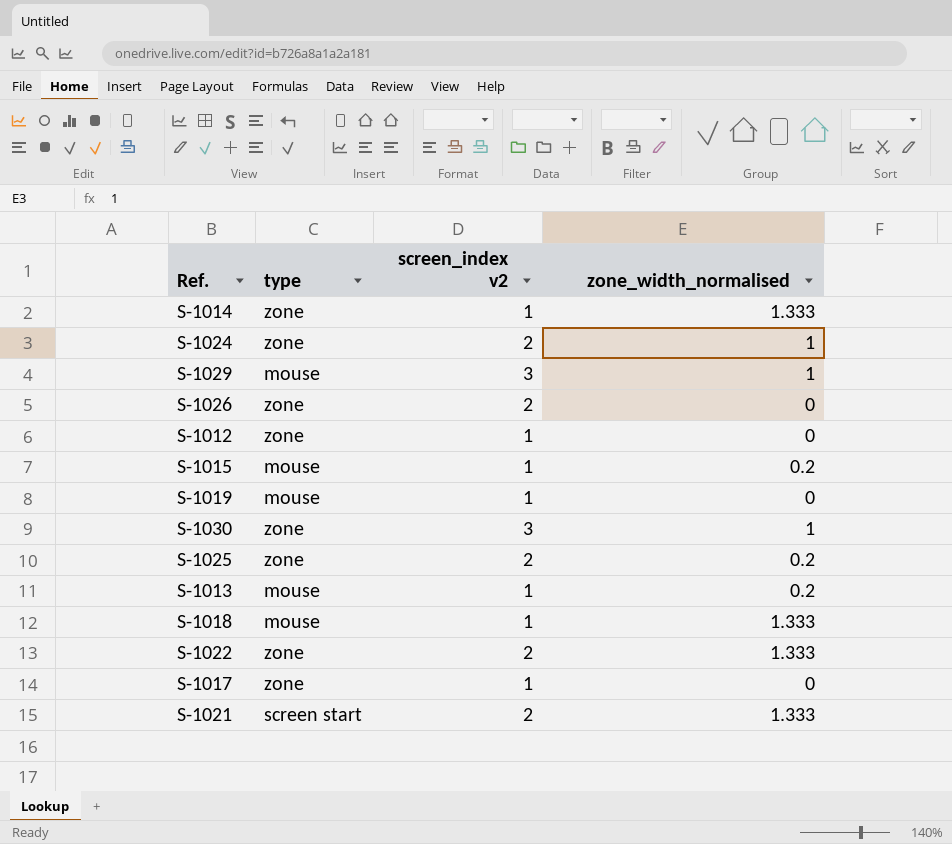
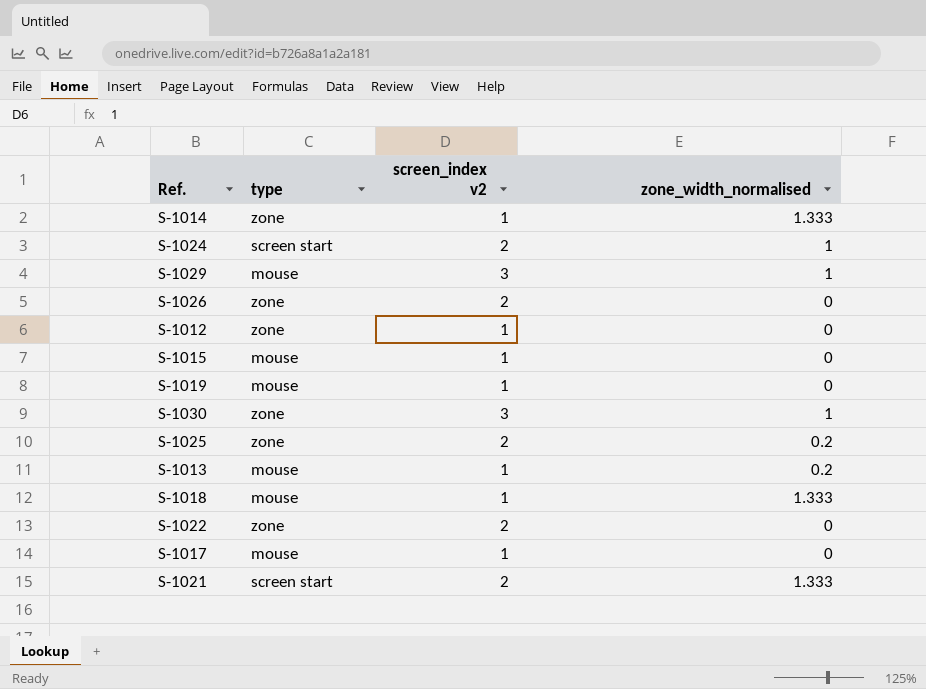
S-1024 | type: zone -> screen start
S-1015 | zone_width_normalised: 0.2 -> 0
S-1022 | zone_width_normalised: 1.333 -> 0
S-1017 | type: zone -> mouse

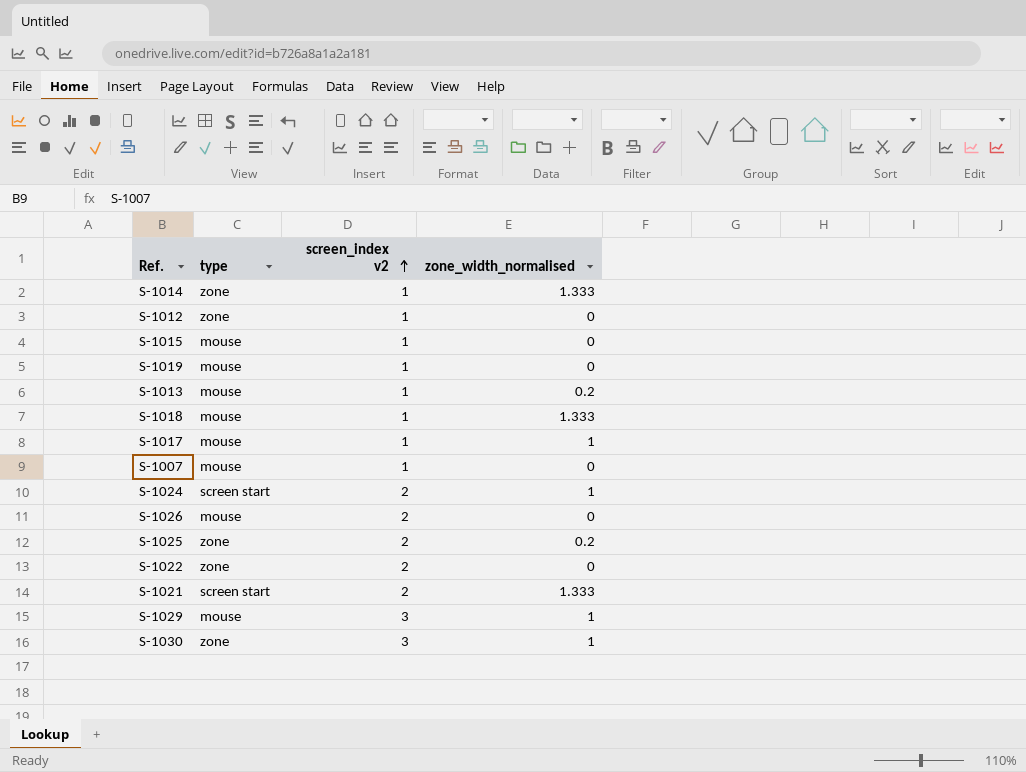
row order: none -> screen_index v2 ascending
S-1017 | zone_width_normalised: 0 -> 1
row S-1007: none -> mouse | 1 | 0
S-1026 | type: zone -> mouse

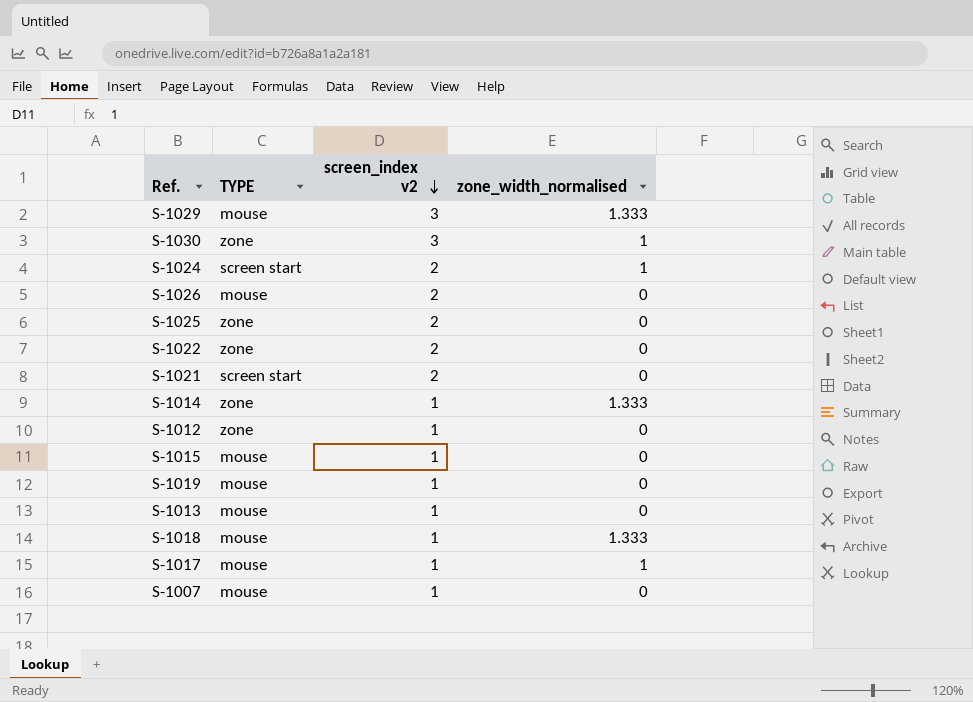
row order: screen_index v2 ascending -> screen_index v2 descending
column name: type -> TYPE
S-1029 | zone_width_normalised: 1 -> 1.333
S-1025 | zone_width_normalised: 0.2 -> 0
S-1021 | zone_width_normalised: 1.333 -> 0
S-1013 | zone_width_normalised: 0.2 -> 0

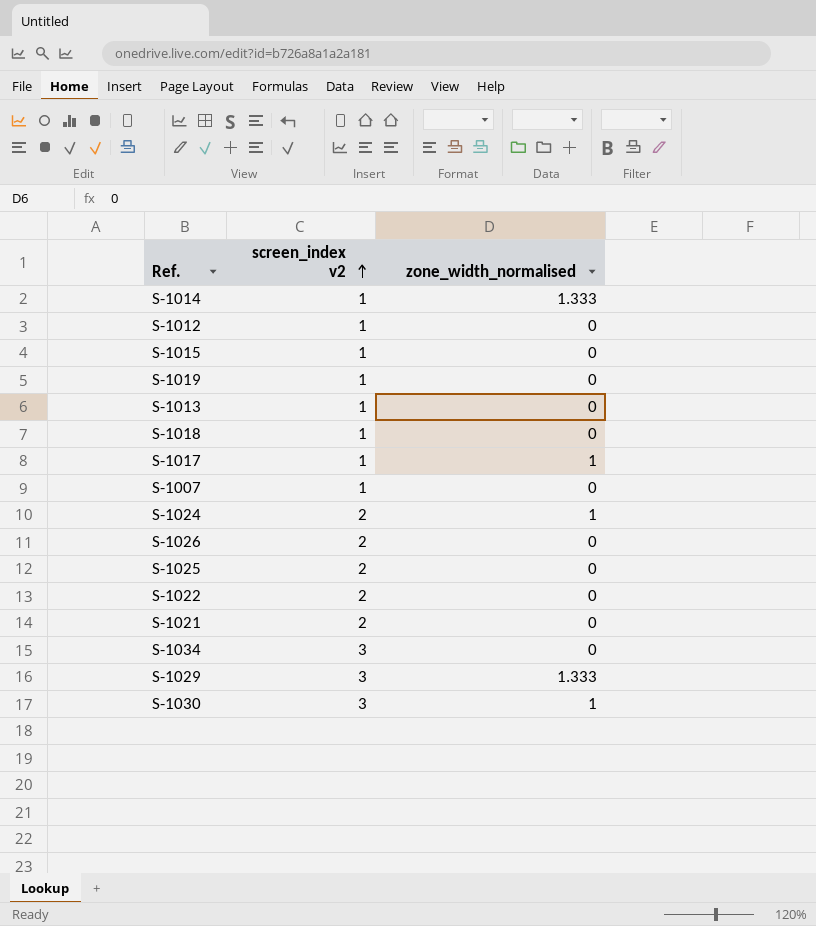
row order: screen_index v2 descending -> screen_index v2 ascending
column TYPE | position: 2 -> none
S-1018 | zone_width_normalised: 1.333 -> 0
row S-1034: none -> 3 | 0

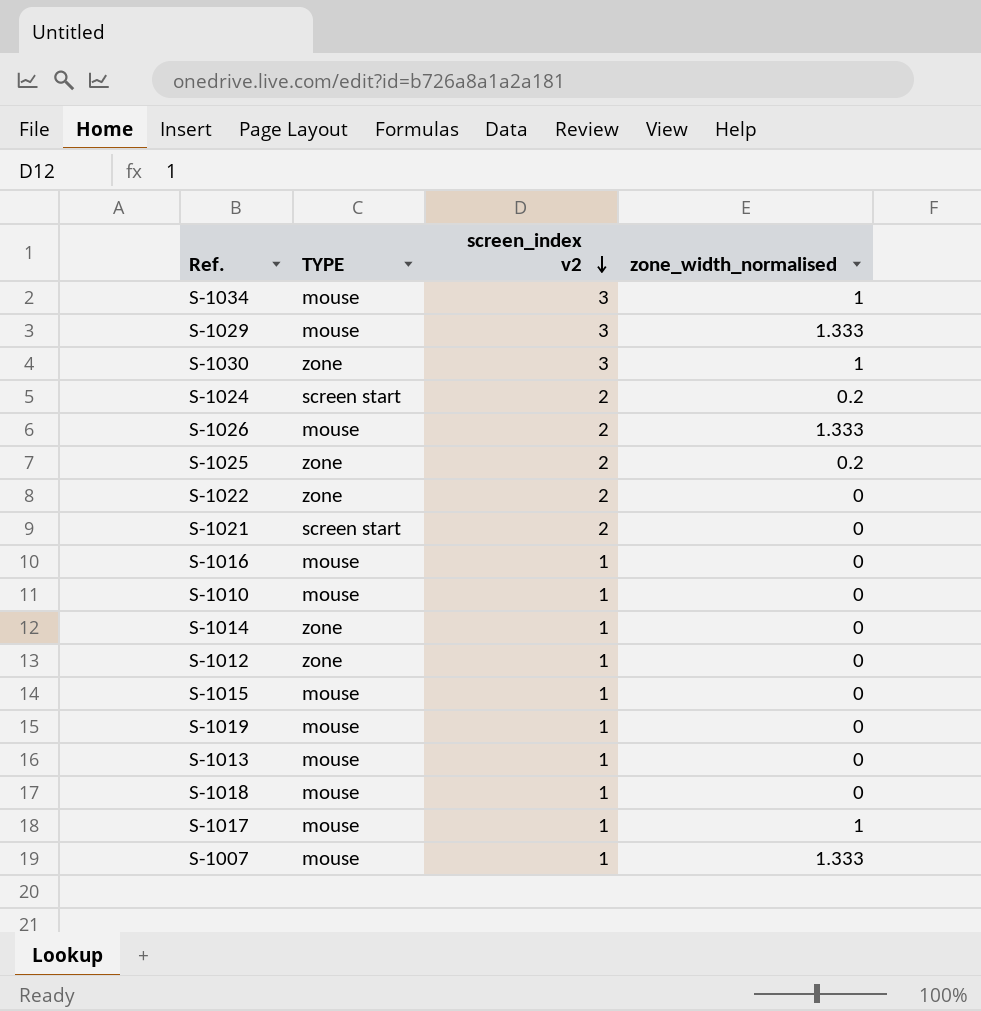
row order: screen_index v2 ascending -> screen_index v2 descending
column TYPE | position: none -> 2
S-1034 | zone_width_normalised: 0 -> 1
S-1024 | zone_width_normalised: 1 -> 0.2
S-1026 | zone_width_normalised: 0 -> 1.333
S-1025 | zone_width_normalised: 0 -> 0.2
row S-1016: none -> mouse | 1 | 0
row S-1010: none -> mouse | 1 | 0
S-1014 | zone_width_normalised: 1.333 -> 0
S-1007 | zone_width_normalised: 0 -> 1.333

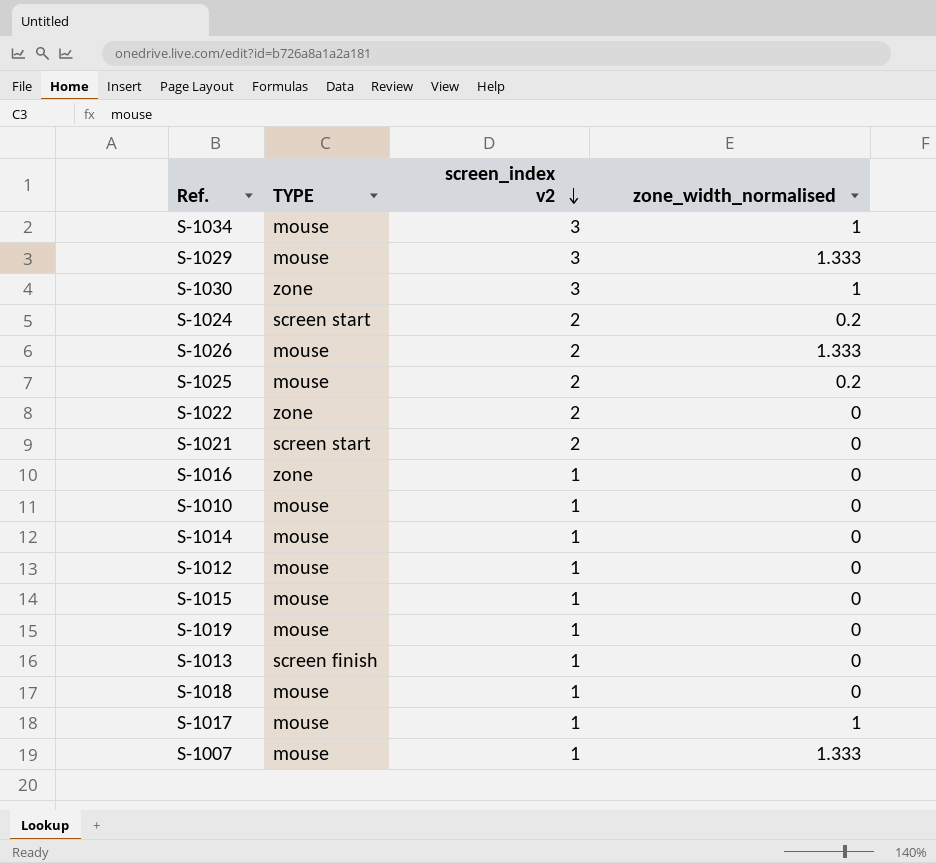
S-1025 | TYPE: zone -> mouse
S-1016 | TYPE: mouse -> zone
S-1014 | TYPE: zone -> mouse
S-1012 | TYPE: zone -> mouse
S-1013 | TYPE: mouse -> screen finish

